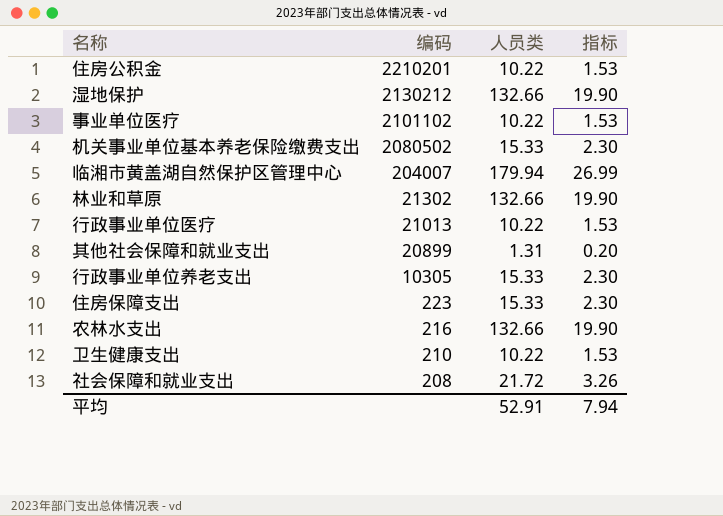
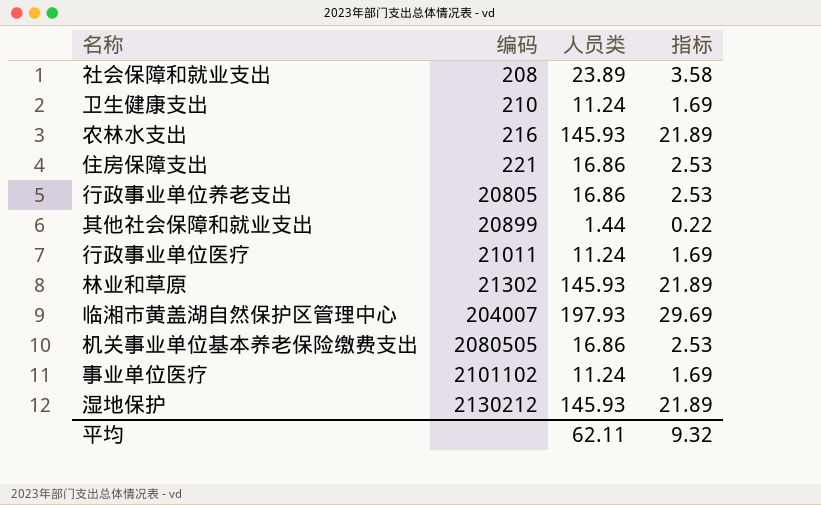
row order: 编码 descending -> 编码 ascending
row 住房公积金: 2210201 | 10.22 | 1.53 -> none
社会保障和就业支出 | 人员类: 21.72 -> 23.89
社会保障和就业支出 | 指标: 3.26 -> 3.58
卫生健康支出 | 人员类: 10.22 -> 11.24
卫生健康支出 | 指标: 1.53 -> 1.69
农林水支出 | 人员类: 132.66 -> 145.93
农林水支出 | 指标: 19.90 -> 21.89
住房保障支出 | 编码: 223 -> 221
住房保障支出 | 人员类: 15.33 -> 16.86
住房保障支出 | 指标: 2.30 -> 2.53
行政事业单位养老支出 | 编码: 10305 -> 20805
行政事业单位养老支出 | 人员类: 15.33 -> 16.86
行政事业单位养老支出 | 指标: 2.30 -> 2.53
其他社会保障和就业支出 | 人员类: 1.31 -> 1.44
其他社会保障和就业支出 | 指标: 0.20 -> 0.22
行政事业单位医疗 | 编码: 21013 -> 21011
行政事业单位医疗 | 人员类: 10.22 -> 11.24
行政事业单位医疗 | 指标: 1.53 -> 1.69
林业和草原 | 人员类: 132.66 -> 145.93
林业和草原 | 指标: 19.90 -> 21.89
临湘市黄盖湖自然保护区管理中心 | 人员类: 179.94 -> 197.93
临湘市黄盖湖自然保护区管理中心 | 指标: 26.99 -> 29.69
机关事业单位基本养老保险缴费支出 | 编码: 2080502 -> 2080505
机关事业单位基本养老保险缴费支出 | 人员类: 15.33 -> 16.86
机关事业单位基本养老保险缴费支出 | 指标: 2.30 -> 2.53
事业单位医疗 | 人员类: 10.22 -> 11.24
事业单位医疗 | 指标: 1.53 -> 1.69
湿地保护 | 人员类: 132.66 -> 145.93
湿地保护 | 指标: 19.90 -> 21.89
平均 | 人员类: 52.91 -> 62.11
平均 | 指标: 7.94 -> 9.32

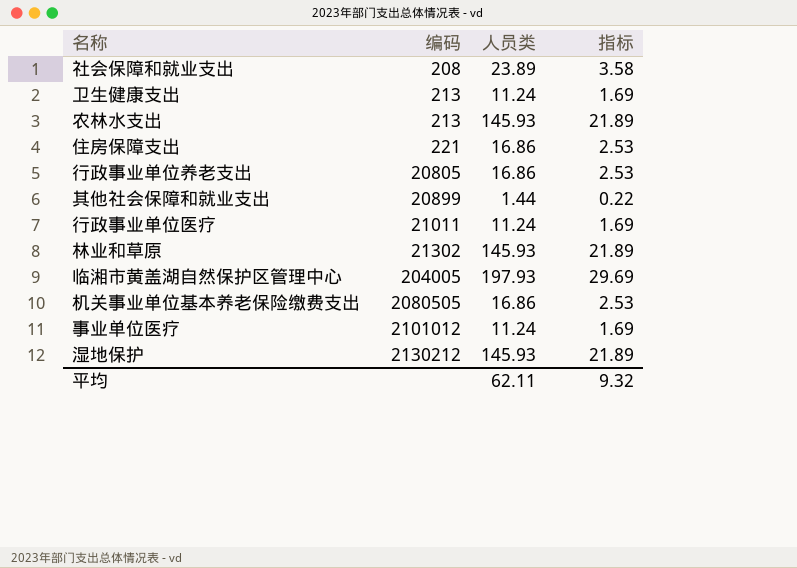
卫生健康支出 | 编码: 210 -> 213
农林水支出 | 编码: 216 -> 213
临湘市黄盖湖自然保护区管理中心 | 编码: 204007 -> 204005
事业单位医疗 | 编码: 2101102 -> 2101012

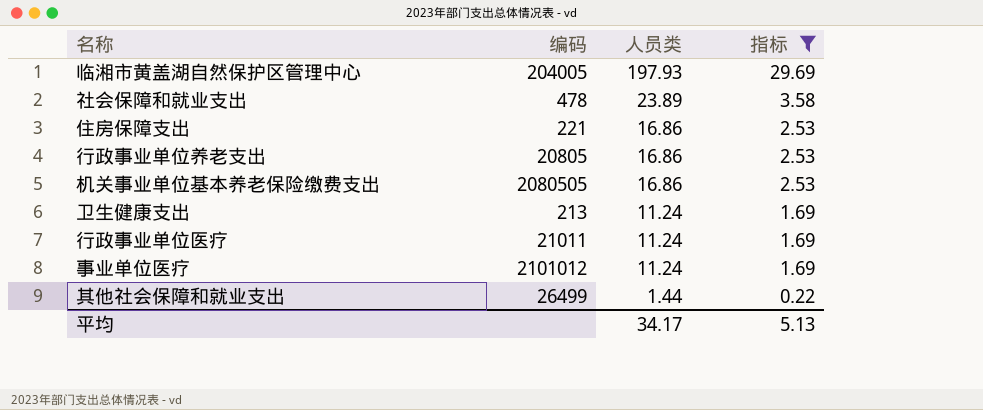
filter: none -> 指标 != 21.89
row order: 编码 ascending -> 人员类 descending
社会保障和就业支出 | 编码: 208 -> 478
其他社会保障和就业支出 | 编码: 20899 -> 26499
平均 | 人员类: 62.11 -> 34.17
平均 | 指标: 9.32 -> 5.13

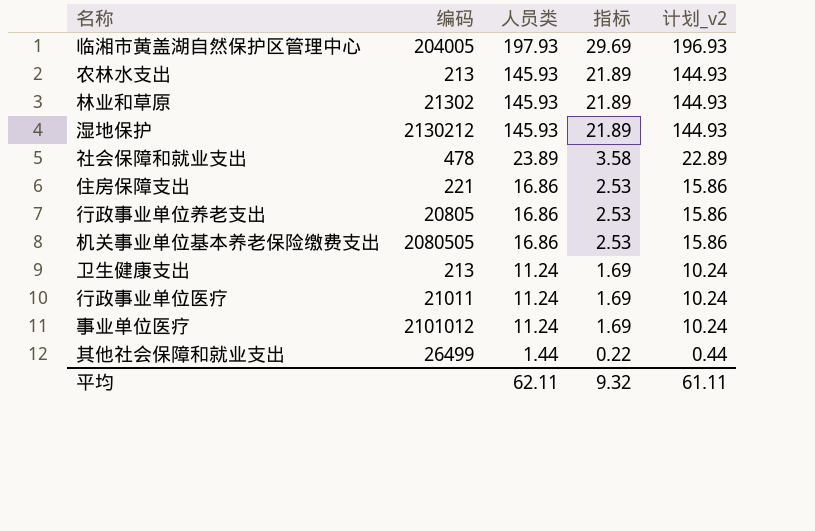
filter: 指标 != 21.89 -> none
column 计划_v2 | formula: none -> [人员类] - 1
平均 | 人员类: 34.17 -> 62.11
平均 | 指标: 5.13 -> 9.32

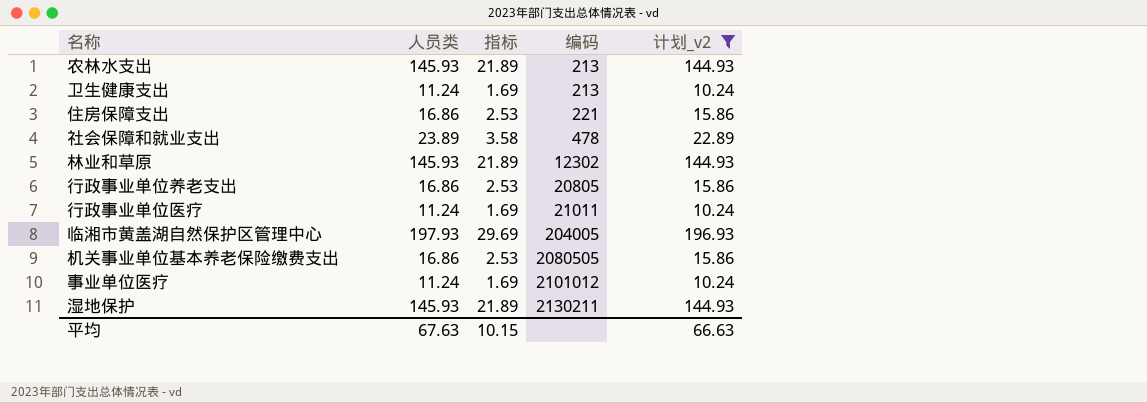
filter: none -> 计划_v2 != 0.44
row order: 人员类 descending -> 编码 ascending
column 编码 | position: 2 -> 4
林业和草原 | 编码: 21302 -> 12302
湿地保护 | 编码: 2130212 -> 2130211
平均 | 人员类: 62.11 -> 67.63
平均 | 指标: 9.32 -> 10.15
平均 | 计划_v2: 61.11 -> 66.63

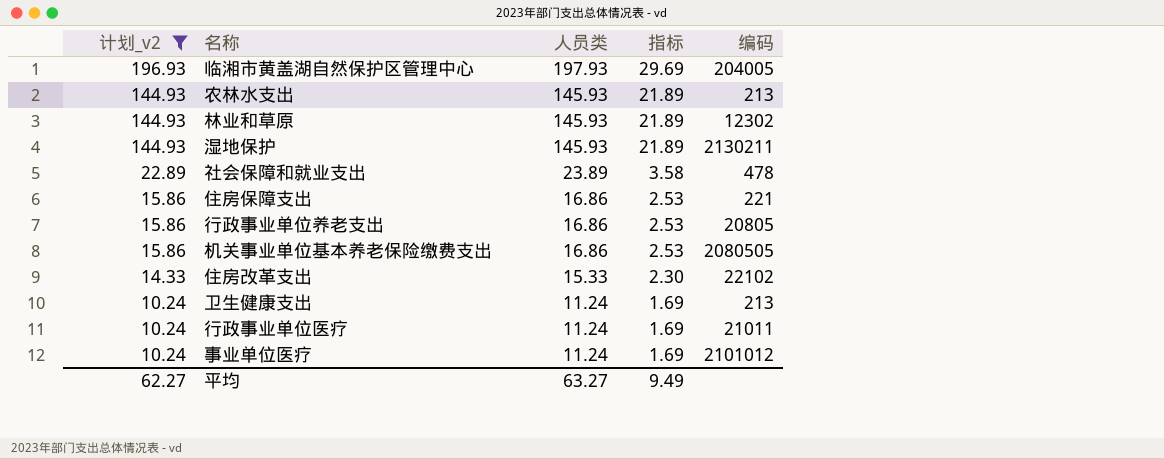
row order: 编码 ascending -> 计划_v2 descending
column 计划_v2 | position: 5 -> 1
row 住房改革支出: none -> 14.33 | 15.33 | 2.30 | 22102
平均 | 计划_v2: 66.63 -> 62.27
平均 | 人员类: 67.63 -> 63.27
平均 | 指标: 10.15 -> 9.49

